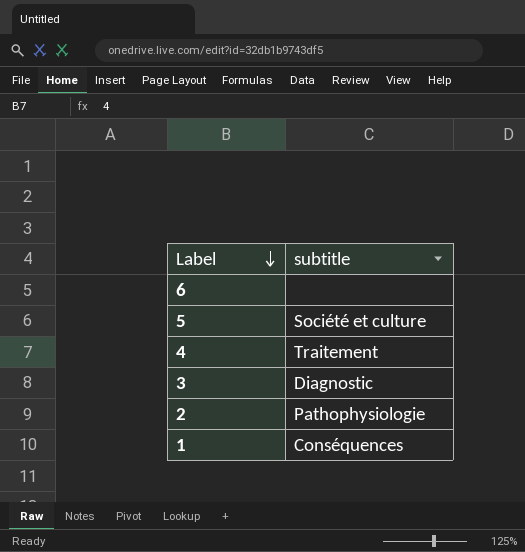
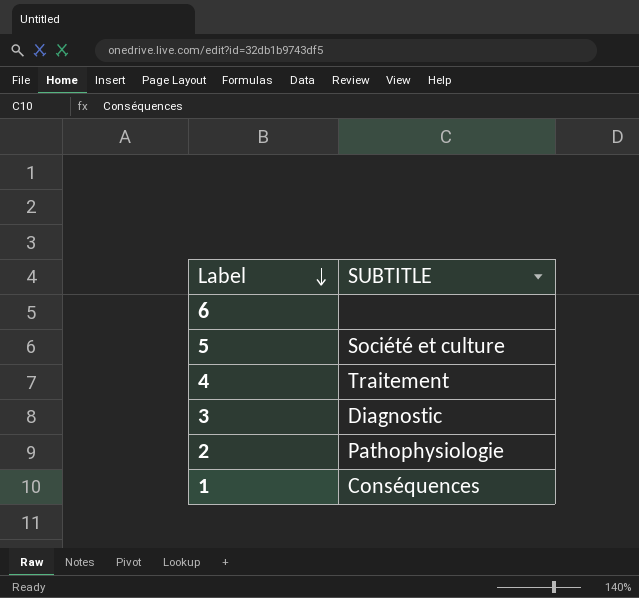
column name: subtitle -> SUBTITLE

